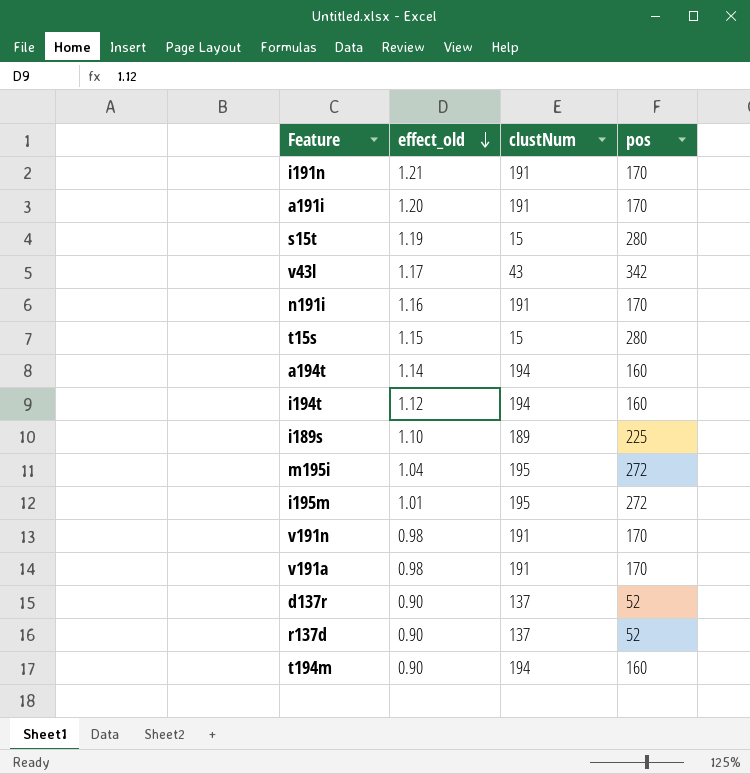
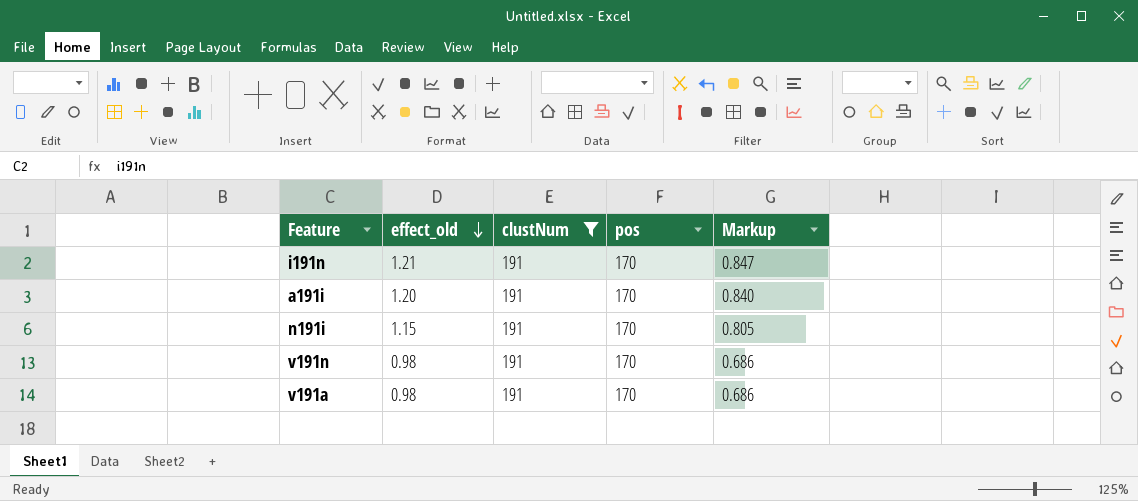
filter: none -> clustNum = 191
column Markup | formula: none -> [effect_old] * 0.7
n191i | effect_old: 1.16 -> 1.15

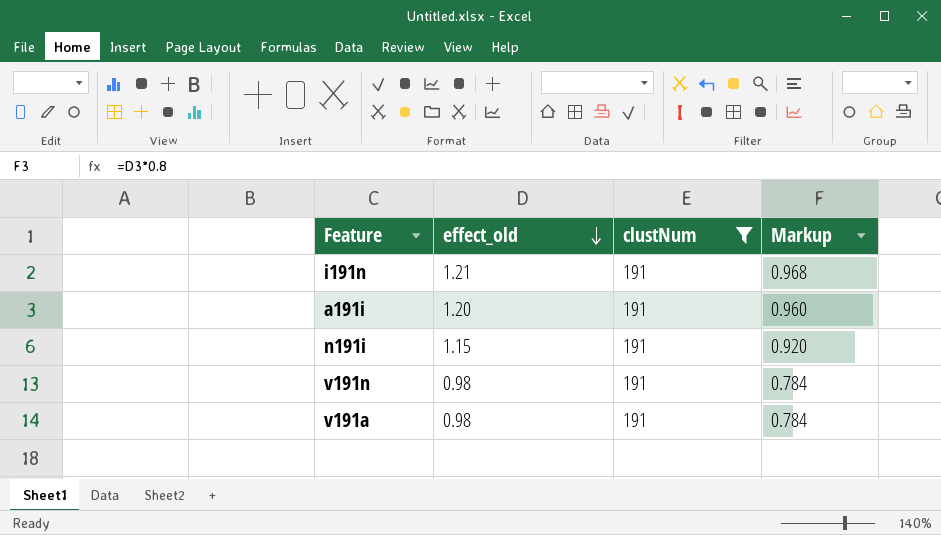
column pos | position: 4 -> none
column Markup | formula: [effect_old] * 0.7 -> [effect_old] * 0.8

